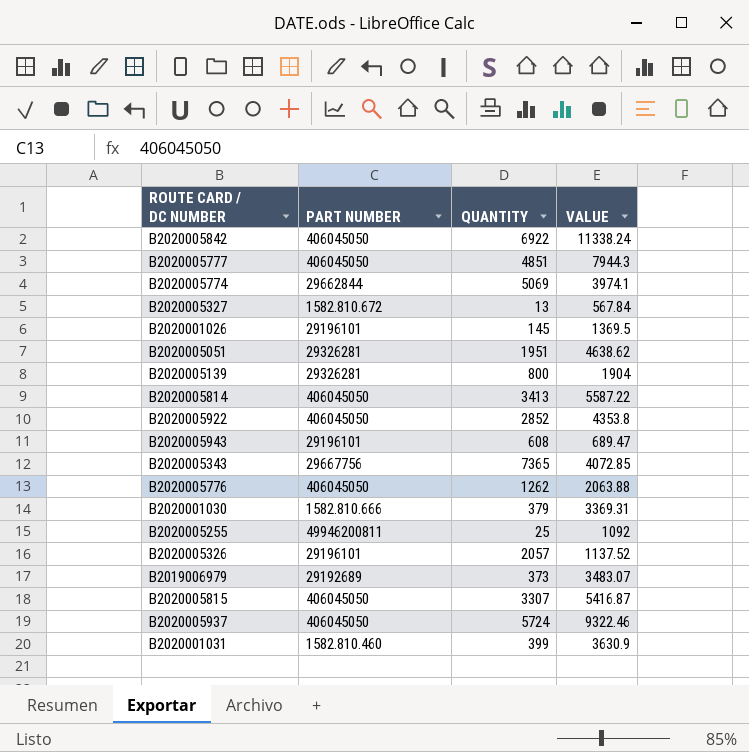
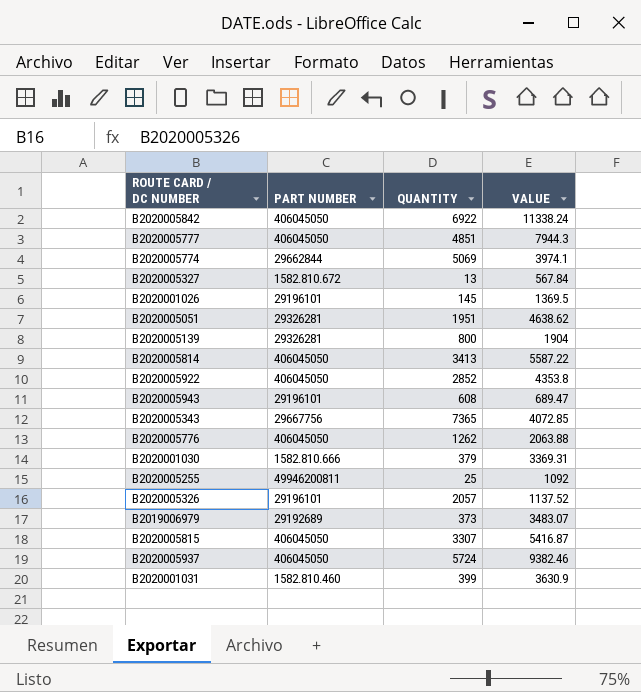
B2020005937 | VALUE: 9322.46 -> 9382.46

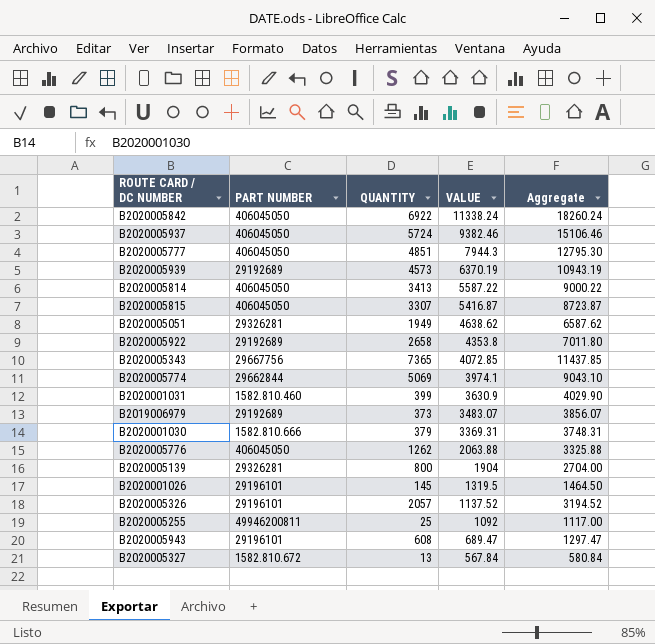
row order: none -> VALUE descending
column Aggregate | formula: none -> [QUANTITY] + [VALUE]
row B2020005939: none -> 29192689 | 4573 | 6370.19 | 10943.19
B2020005051 | QUANTITY: 1951 -> 1949
B2020005922 | PART NUMBER: 406045050 -> 29192689
B2020005922 | QUANTITY: 2852 -> 2658
B2020001026 | VALUE: 1369.5 -> 1319.5

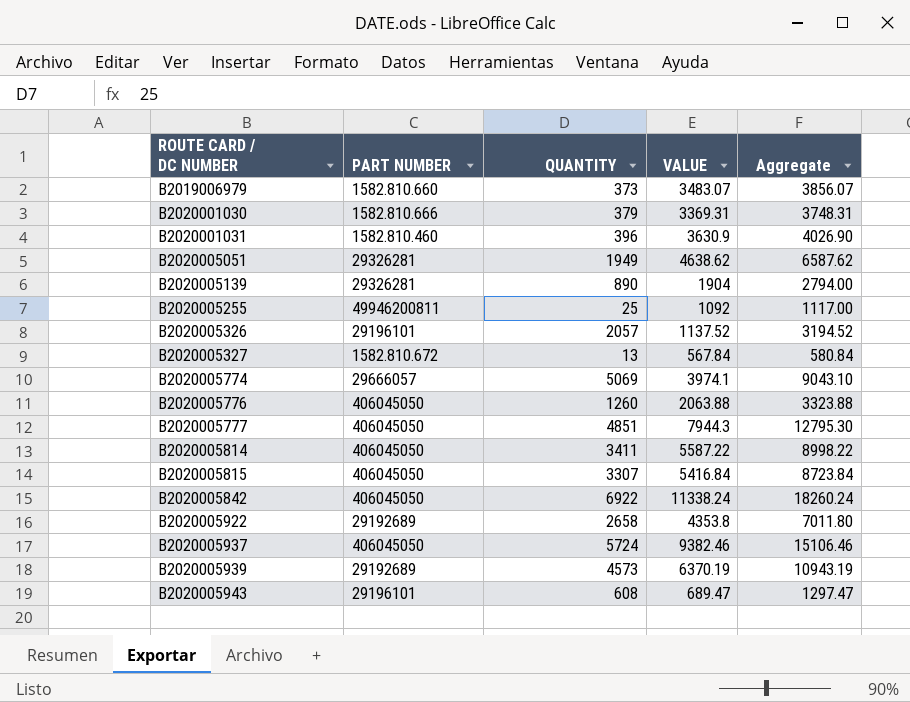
row order: VALUE descending -> ROUTE CARD / DC NUMBER ascending
row B2020005343: 29667756 | 7365 | 4072.85 | 11437.85 -> none
row B2020001026: 29196101 | 145 | 1319.5 | 1464.50 -> none
B2019006979 | PART NUMBER: 29192689 -> 1582.810.660
B2020001031 | QUANTITY: 399 -> 396
B2020001031 | Aggregate: 4029.90 -> 4026.90
B2020005139 | QUANTITY: 800 -> 890
B2020005139 | Aggregate: 2704.00 -> 2794.00
B2020005774 | PART NUMBER: 29662844 -> 29666057
B2020005776 | QUANTITY: 1262 -> 1260
B2020005776 | Aggregate: 3325.88 -> 3323.88
B2020005814 | QUANTITY: 3413 -> 3411
B2020005814 | Aggregate: 9000.22 -> 8998.22
B2020005815 | VALUE: 5416.87 -> 5416.84
B2020005815 | Aggregate: 8723.87 -> 8723.84

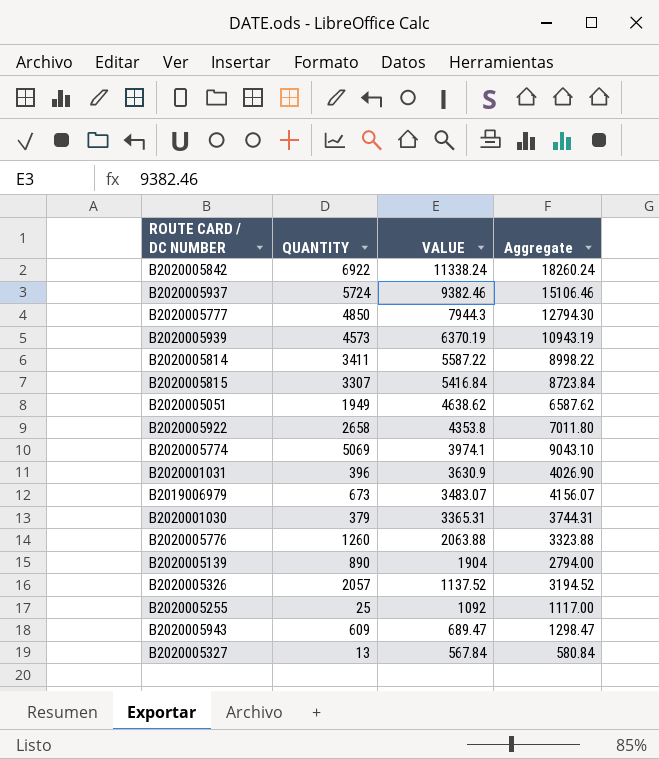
row order: ROUTE CARD / DC NUMBER ascending -> VALUE descending
column PART NUMBER | position: 2 -> none
B2020005777 | QUANTITY: 4851 -> 4850
B2020005777 | Aggregate: 12795.30 -> 12794.30
B2019006979 | QUANTITY: 373 -> 673
B2019006979 | Aggregate: 3856.07 -> 4156.07
B2020001030 | VALUE: 3369.31 -> 3365.31
B2020001030 | Aggregate: 3748.31 -> 3744.31
B2020005943 | QUANTITY: 608 -> 609
B2020005943 | Aggregate: 1297.47 -> 1298.47

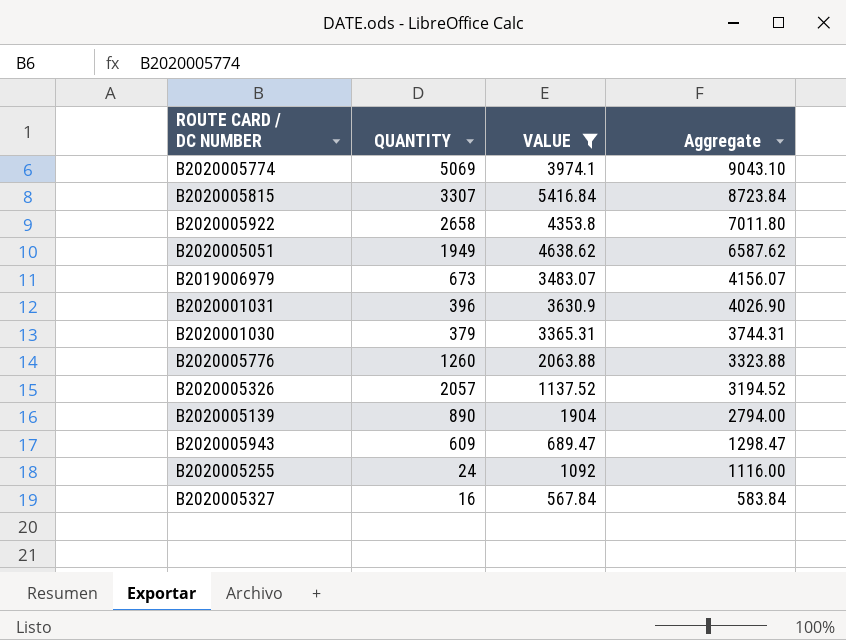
filter: none -> VALUE <= 5416.84
row order: VALUE descending -> Aggregate descending
B2020005255 | QUANTITY: 25 -> 24
B2020005255 | Aggregate: 1117.00 -> 1116.00
B2020005327 | QUANTITY: 13 -> 16
B2020005327 | Aggregate: 580.84 -> 583.84

